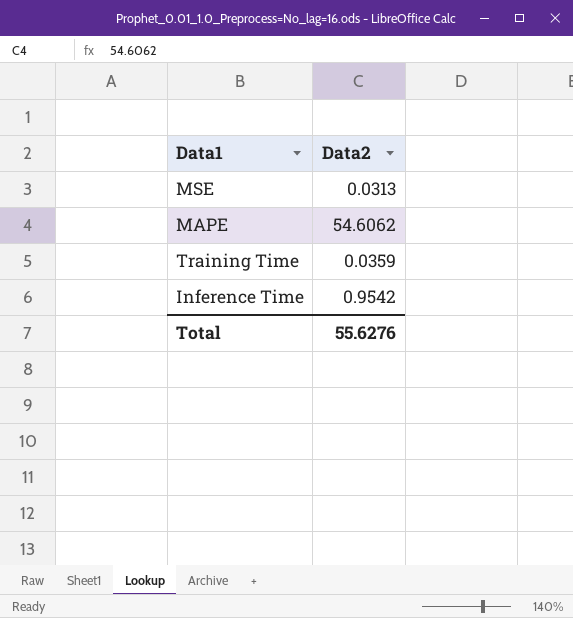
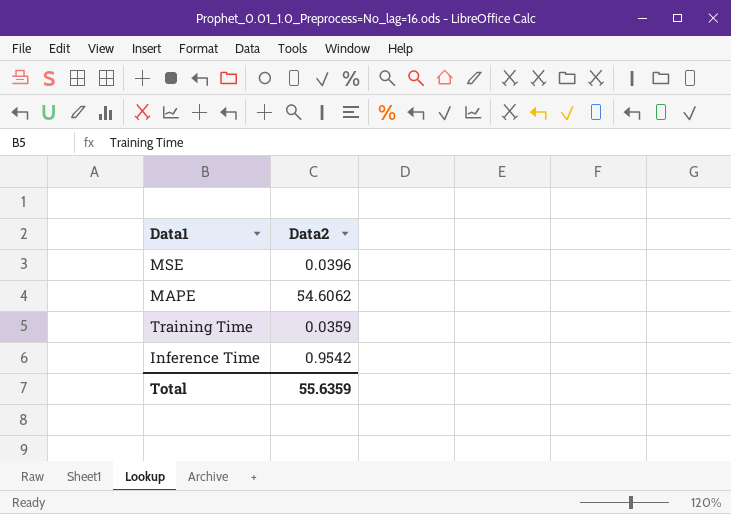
MSE | Data2: 0.0313 -> 0.0396
Total | Data2: 55.6276 -> 55.6359

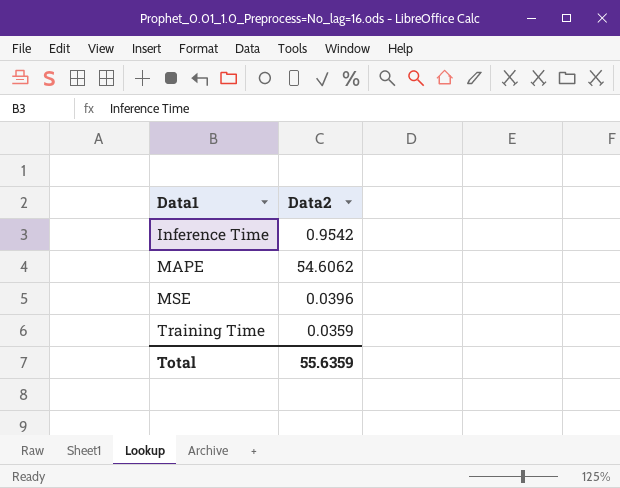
row order: none -> Data1 ascending

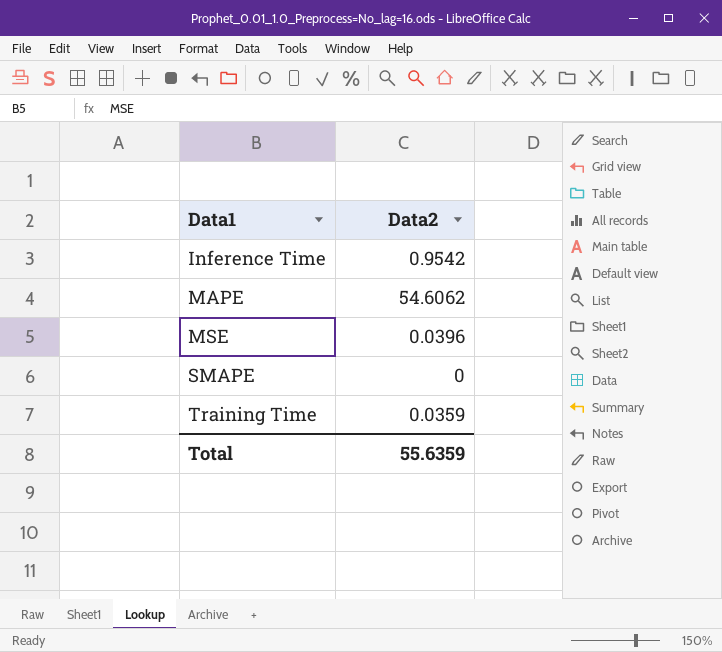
row SMAPE: none -> 0

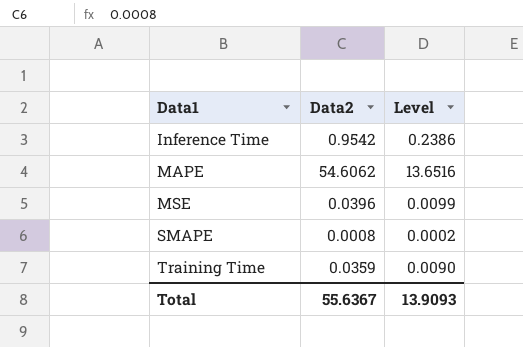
column Level | formula: none -> [Data2] * 0.25
SMAPE | Data2: 0 -> 0.0008
Total | Data2: 55.6359 -> 55.6367

